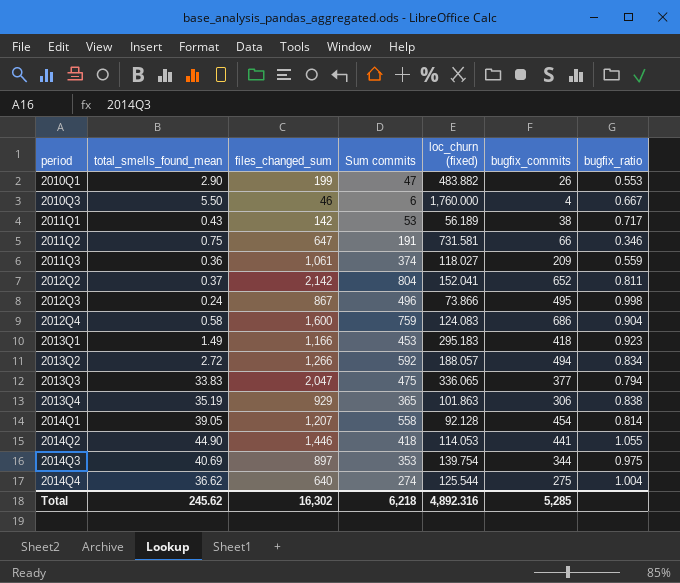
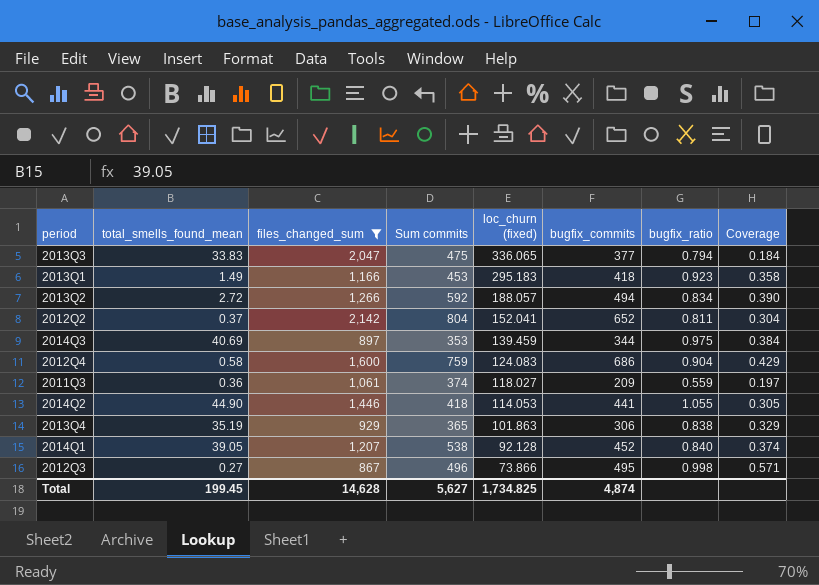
filter: none -> files_changed_sum >= 867
row order: period ascending -> loc_churn (fixed) descending
column Coverage | formula: none -> [bugfix_commits] / [files_changed_sum]
2014Q3 | loc_churn (fixed): 139.754 -> 139.459
2014Q1 | Sum commits: 558 -> 538
2014Q1 | bugfix_commits: 454 -> 452
2014Q1 | bugfix_ratio: 0.814 -> 0.840
2012Q3 | total_smells_found_mean: 0.24 -> 0.27
Total | total_smells_found_mean: 245.62 -> 199.45
Total | files_changed_sum: 16,302 -> 14,628
Total | Sum commits: 6,218 -> 5,627
Total | loc_churn (fixed): 4,892.316 -> 1,734.825
Total | bugfix_commits: 5,285 -> 4,874

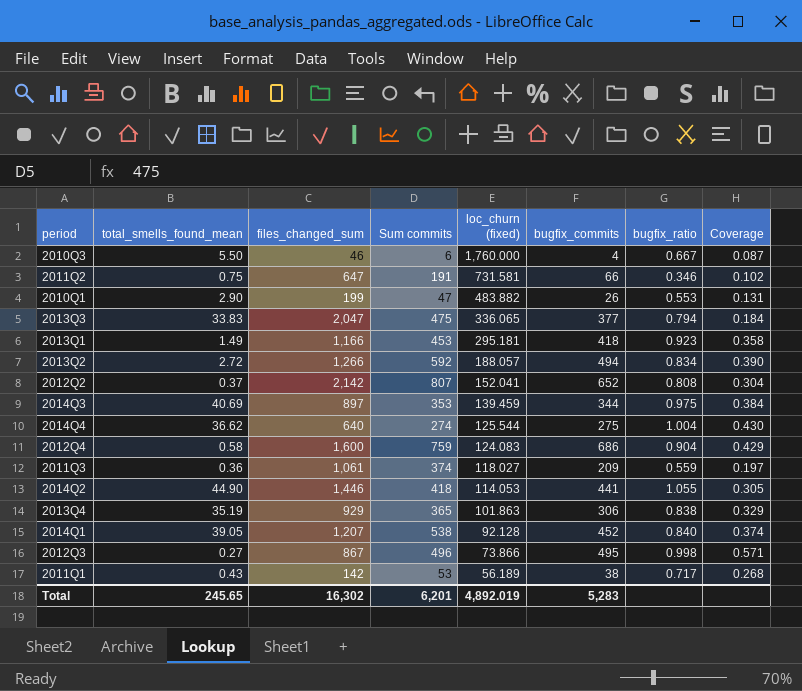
filter: files_changed_sum >= 867 -> none
2013Q1 | loc_churn (fixed): 295.183 -> 295.181
2012Q2 | Sum commits: 804 -> 807
2012Q2 | bugfix_ratio: 0.811 -> 0.808
Total | total_smells_found_mean: 199.45 -> 245.65
Total | files_changed_sum: 14,628 -> 16,302
Total | Sum commits: 5,627 -> 6,201
Total | loc_churn (fixed): 1,734.825 -> 4,892.019
Total | bugfix_commits: 4,874 -> 5,283

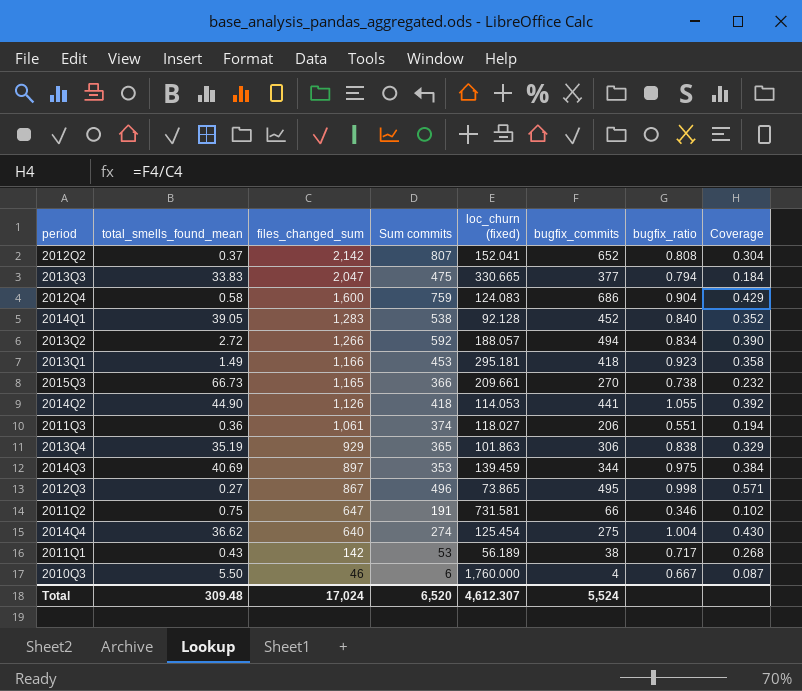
row order: loc_churn (fixed) descending -> files_changed_sum descending
row 2010Q1: 2.90 | 199 | 47 | 483.882 | 26 | 0.553 | 0.131 -> none
2013Q3 | loc_churn (fixed): 336.065 -> 330.665
2014Q1 | files_changed_sum: 1,207 -> 1,283
2014Q1 | Coverage: 0.374 -> 0.352
row 2015Q3: none -> 66.73 | 1,165 | 366 | 209.661 | 270 | 0.738 | 0.232
2014Q2 | files_changed_sum: 1,446 -> 1,126
2014Q2 | Coverage: 0.305 -> 0.392
2011Q3 | bugfix_commits: 209 -> 206
2011Q3 | bugfix_ratio: 0.559 -> 0.551
2011Q3 | Coverage: 0.197 -> 0.194
2012Q3 | loc_churn (fixed): 73.866 -> 73.865
2014Q4 | loc_churn (fixed): 125.544 -> 125.454
Total | total_smells_found_mean: 245.65 -> 309.48
Total | files_changed_sum: 16,302 -> 17,024
Total | Sum commits: 6,201 -> 6,520
Total | loc_churn (fixed): 4,892.019 -> 4,612.307
Total | bugfix_commits: 5,283 -> 5,524

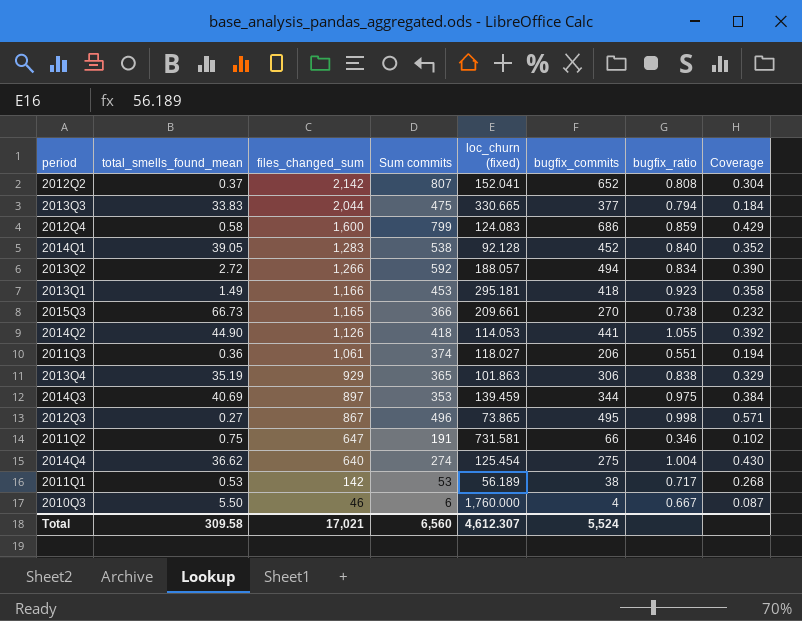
2013Q3 | files_changed_sum: 2,047 -> 2,044
2012Q4 | Sum commits: 759 -> 799
2012Q4 | bugfix_ratio: 0.904 -> 0.859
2011Q1 | total_smells_found_mean: 0.43 -> 0.53
Total | total_smells_found_mean: 309.48 -> 309.58
Total | files_changed_sum: 17,024 -> 17,021
Total | Sum commits: 6,520 -> 6,560

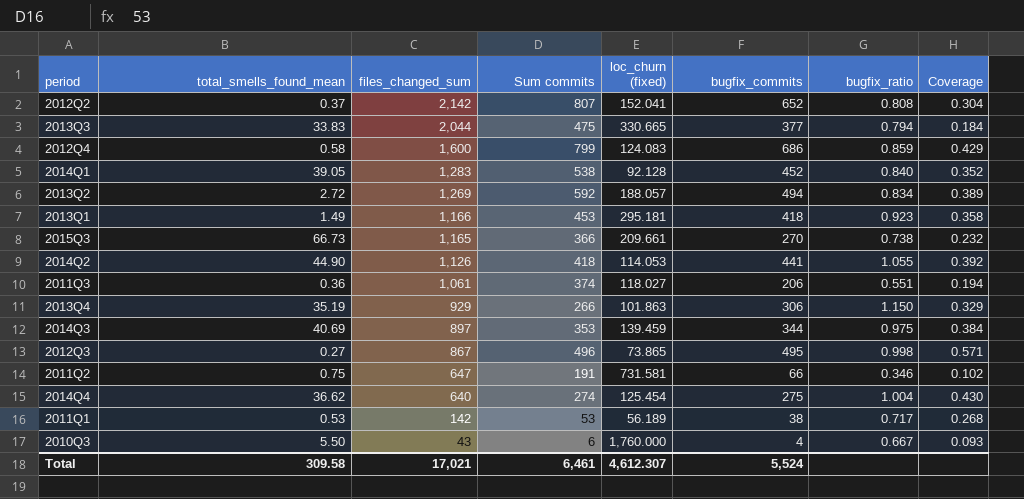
2013Q2 | files_changed_sum: 1,266 -> 1,269
2013Q2 | Coverage: 0.390 -> 0.389
2013Q4 | Sum commits: 365 -> 266
2013Q4 | bugfix_ratio: 0.838 -> 1.150
2010Q3 | files_changed_sum: 46 -> 43
2010Q3 | Coverage: 0.087 -> 0.093
Total | Sum commits: 6,560 -> 6,461

